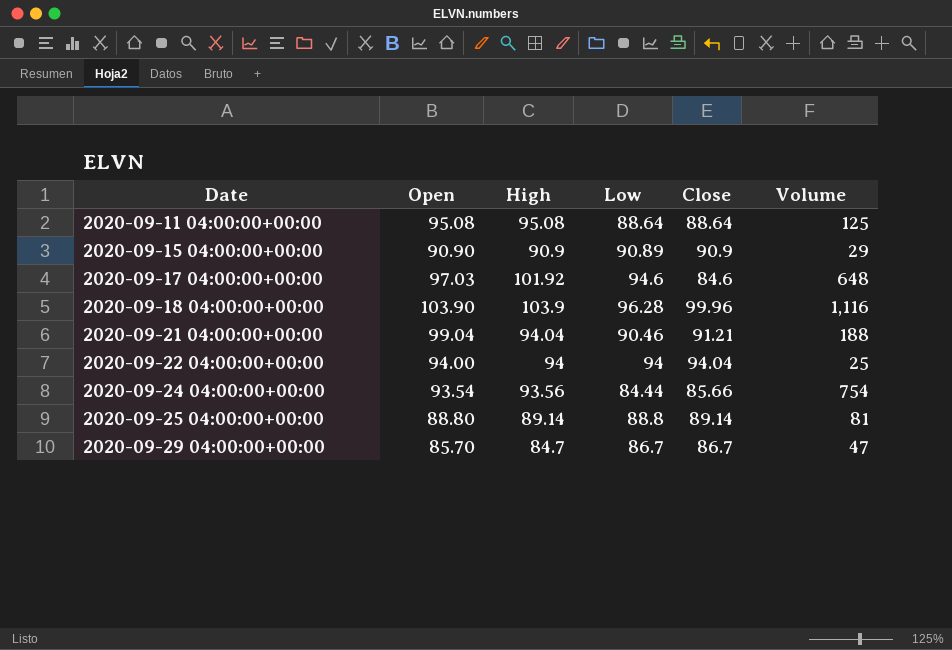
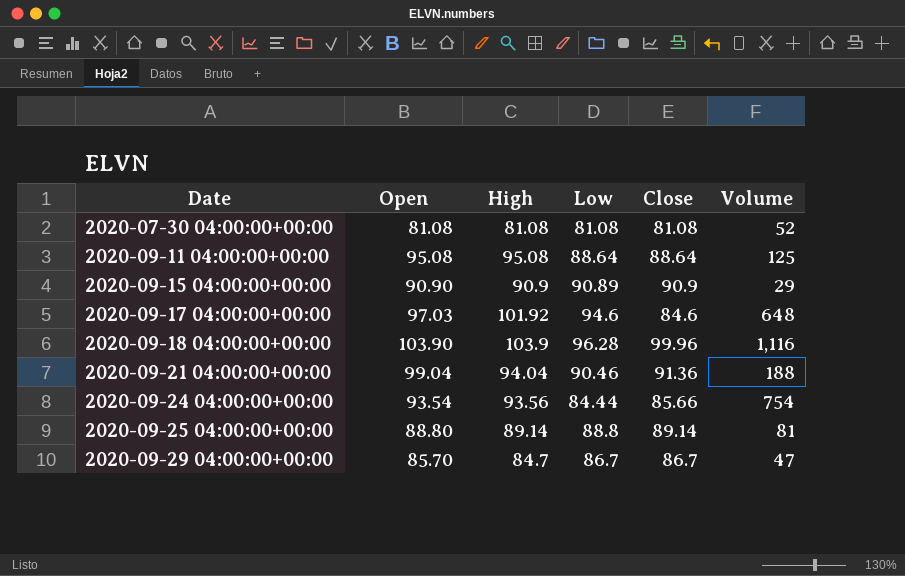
row 2020-09-22 04:00:00+00:00: 94.00 | 94 | 94 | 94.04 | 25 -> none
row 2020-07-30 04:00:00+00:00: none -> 81.08 | 81.08 | 81.08 | 81.08 | 52
2020-09-21 04:00:00+00:00 | Close: 91.21 -> 91.36

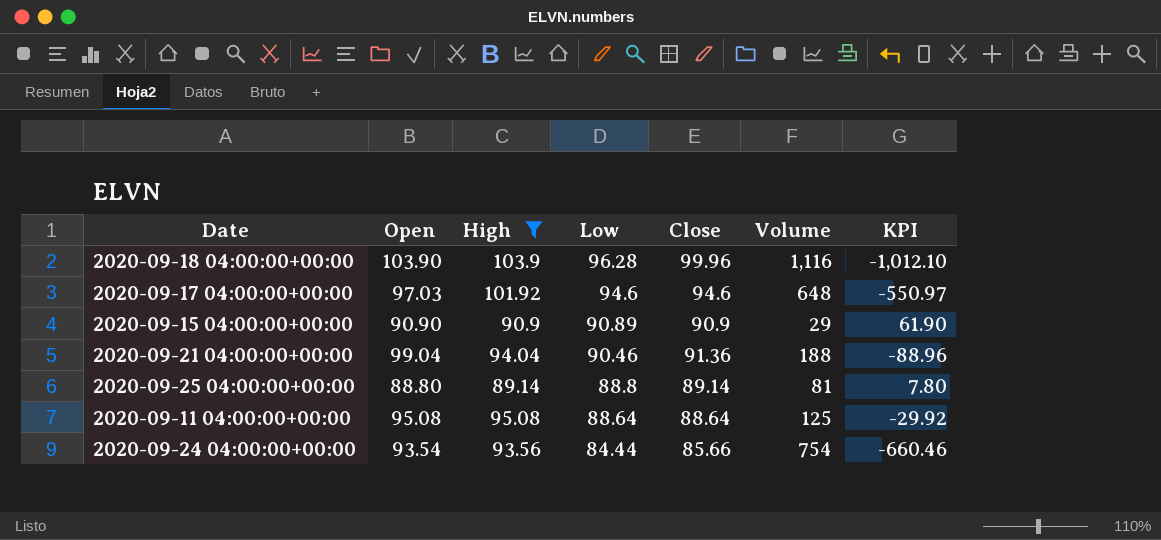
filter: none -> High >= 89.14
row order: Date ascending -> Low descending
column KPI | formula: none -> [Open] - [Volume]
2020-09-17 04:00:00+00:00 | Close: 84.6 -> 94.6

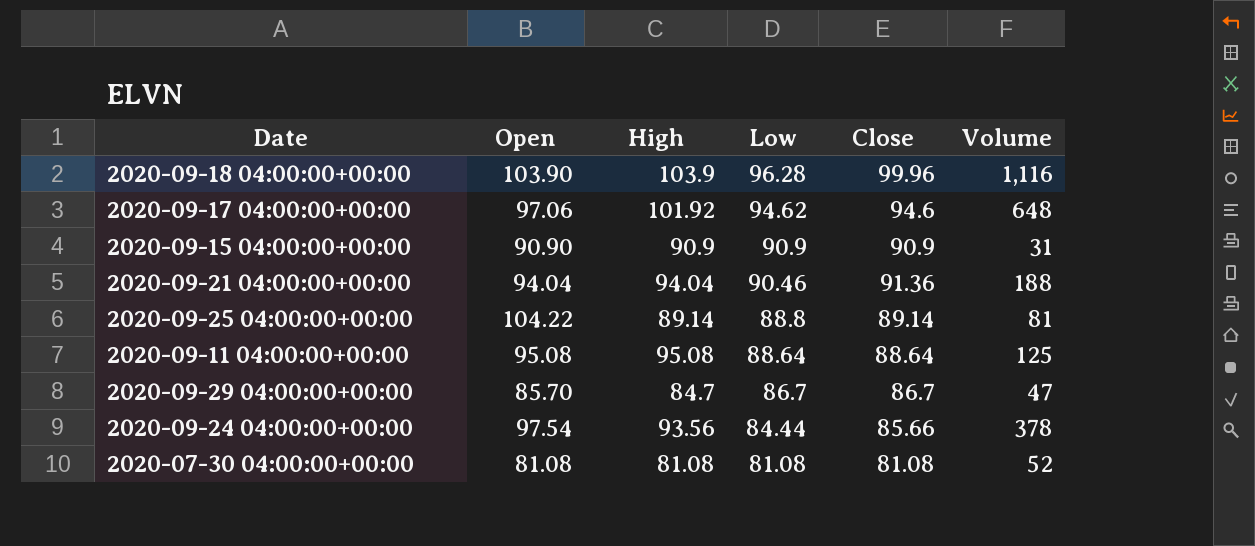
filter: High >= 89.14 -> none
column KPI | formula: [Open] - [Volume] -> none
2020-09-17 04:00:00+00:00 | Open: 97.03 -> 97.06
2020-09-17 04:00:00+00:00 | Low: 94.6 -> 94.62
2020-09-15 04:00:00+00:00 | Low: 90.89 -> 90.9
2020-09-15 04:00:00+00:00 | Volume: 29 -> 31
2020-09-21 04:00:00+00:00 | Open: 99.04 -> 94.04
2020-09-25 04:00:00+00:00 | Open: 88.80 -> 104.22
2020-09-24 04:00:00+00:00 | Open: 93.54 -> 97.54
2020-09-24 04:00:00+00:00 | Volume: 754 -> 378

